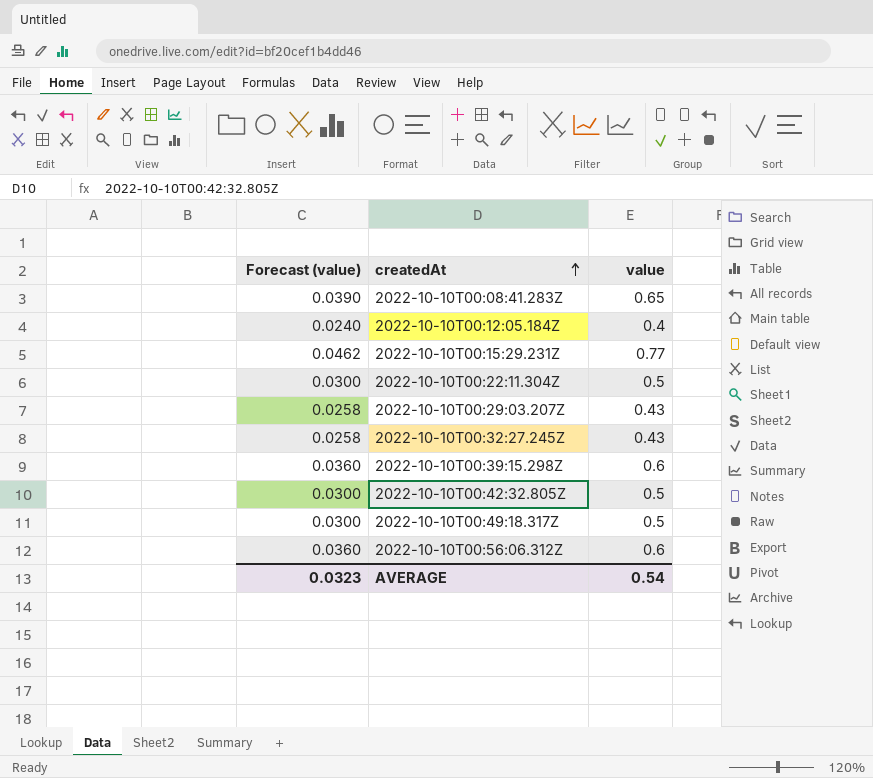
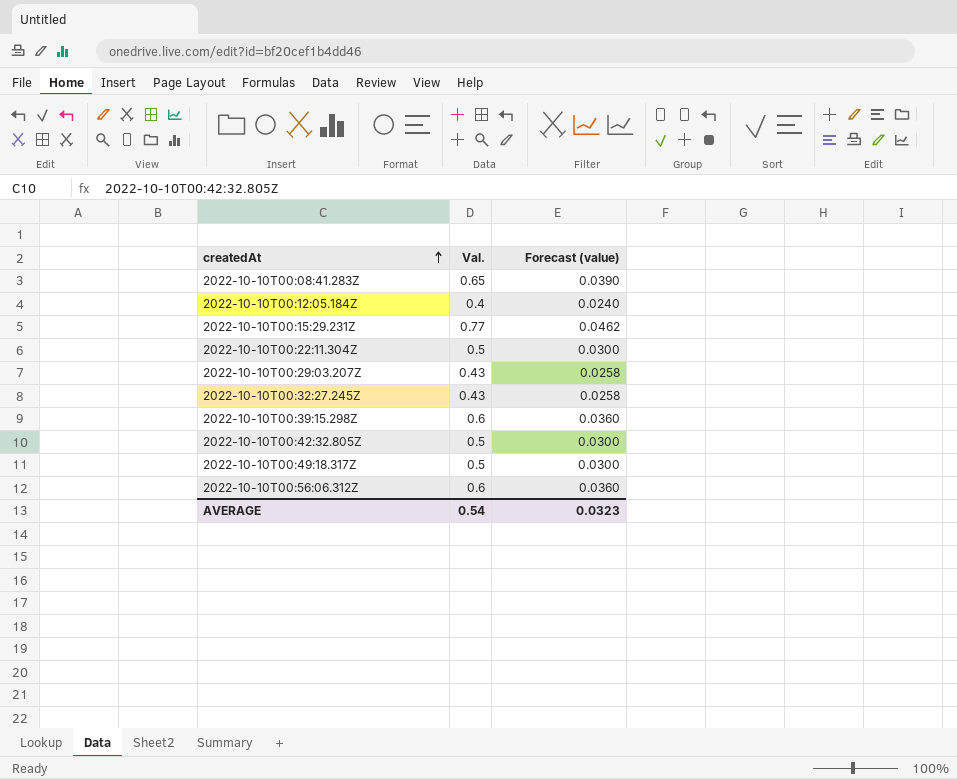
column name: value -> Val.
column Forecast (value) | position: 1 -> 3

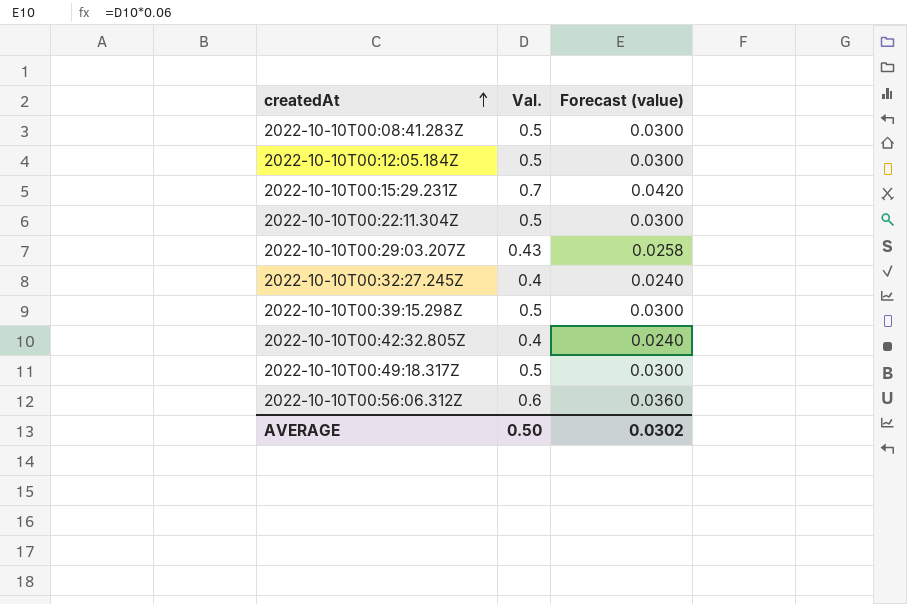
2022-10-10T00:08:41.283Z | Val.: 0.65 -> 0.5
2022-10-10T00:08:41.283Z | Forecast (value): 0.0390 -> 0.0300
2022-10-10T00:12:05.184Z | Val.: 0.4 -> 0.5
2022-10-10T00:12:05.184Z | Forecast (value): 0.0240 -> 0.0300
2022-10-10T00:15:29.231Z | Val.: 0.77 -> 0.7
2022-10-10T00:15:29.231Z | Forecast (value): 0.0462 -> 0.0420
2022-10-10T00:32:27.245Z | Val.: 0.43 -> 0.4
2022-10-10T00:32:27.245Z | Forecast (value): 0.0258 -> 0.0240
2022-10-10T00:39:15.298Z | Val.: 0.6 -> 0.5
2022-10-10T00:39:15.298Z | Forecast (value): 0.0360 -> 0.0300
2022-10-10T00:42:32.805Z | Val.: 0.5 -> 0.4
2022-10-10T00:42:32.805Z | Forecast (value): 0.0300 -> 0.0240
AVERAGE | Val.: 0.54 -> 0.50
AVERAGE | Forecast (value): 0.0323 -> 0.0302

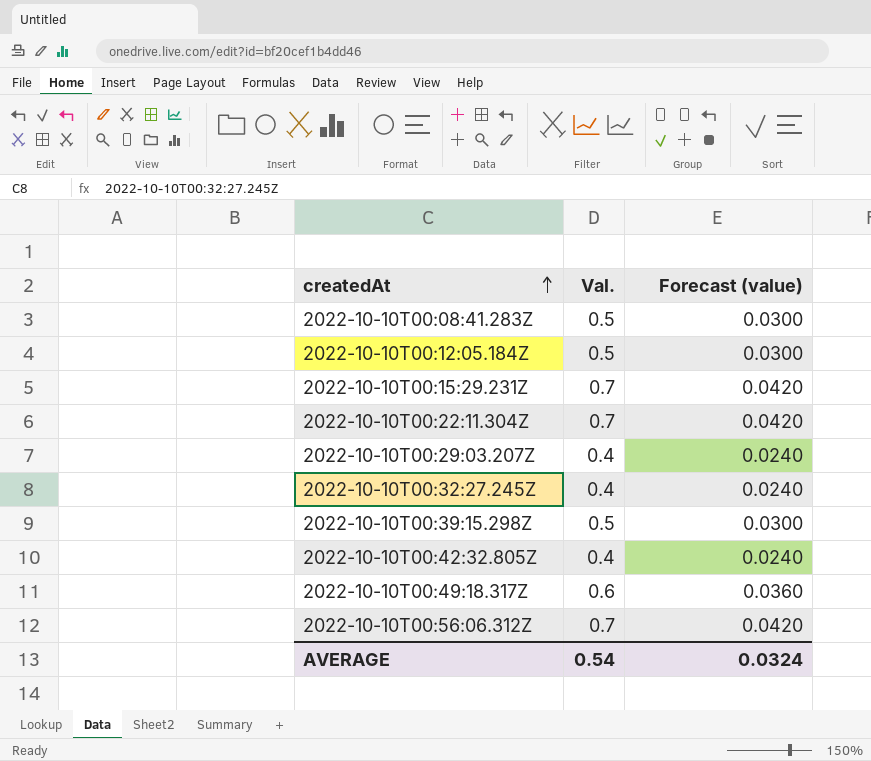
2022-10-10T00:22:11.304Z | Val.: 0.5 -> 0.7
2022-10-10T00:22:11.304Z | Forecast (value): 0.0300 -> 0.0420
2022-10-10T00:29:03.207Z | Val.: 0.43 -> 0.4
2022-10-10T00:29:03.207Z | Forecast (value): 0.0258 -> 0.0240
2022-10-10T00:49:18.317Z | Val.: 0.5 -> 0.6
2022-10-10T00:49:18.317Z | Forecast (value): 0.0300 -> 0.0360
2022-10-10T00:56:06.312Z | Val.: 0.6 -> 0.7
2022-10-10T00:56:06.312Z | Forecast (value): 0.0360 -> 0.0420
AVERAGE | Val.: 0.50 -> 0.54
AVERAGE | Forecast (value): 0.0302 -> 0.0324

